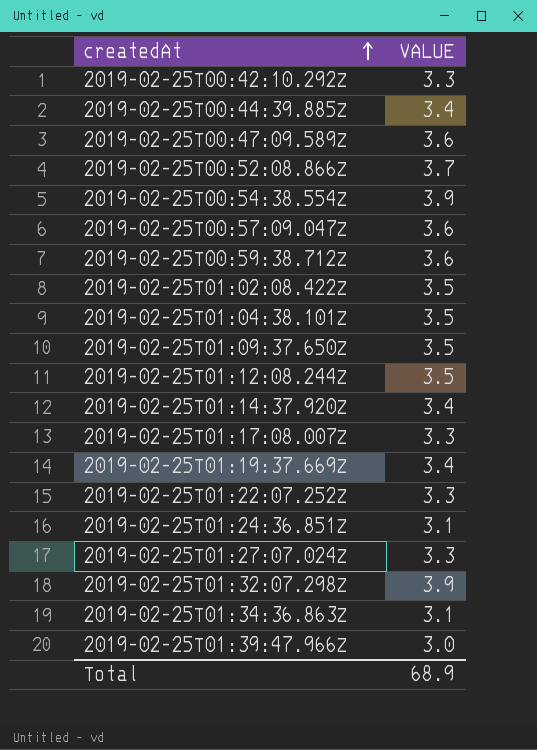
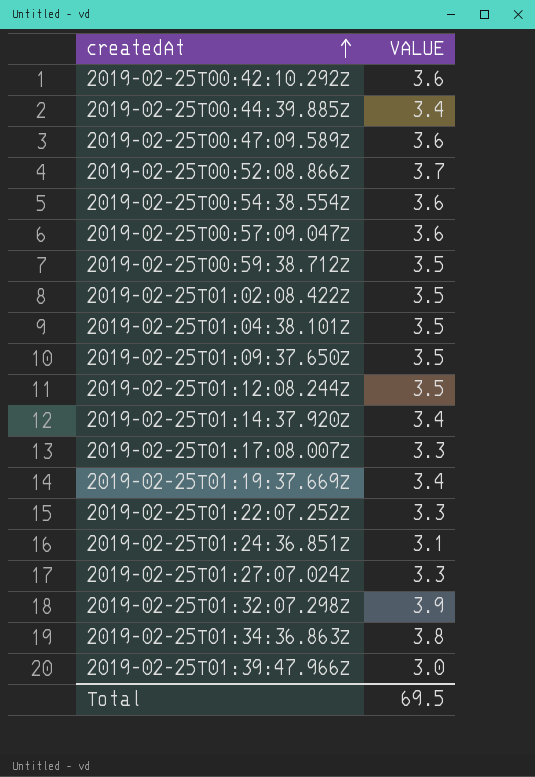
2019-02-25T00:42:10.292Z | VALUE: 3.3 -> 3.6
2019-02-25T00:54:38.554Z | VALUE: 3.9 -> 3.6
2019-02-25T00:59:38.712Z | VALUE: 3.6 -> 3.5
2019-02-25T01:34:36.863Z | VALUE: 3.1 -> 3.8
Total | VALUE: 68.9 -> 69.5

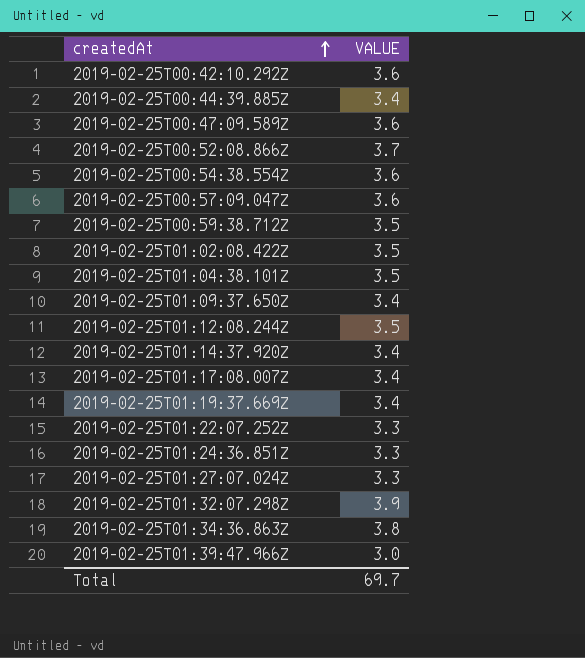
2019-02-25T01:09:37.650Z | VALUE: 3.5 -> 3.4
2019-02-25T01:17:08.007Z | VALUE: 3.3 -> 3.4
2019-02-25T01:24:36.851Z | VALUE: 3.1 -> 3.3
Total | VALUE: 69.5 -> 69.7

